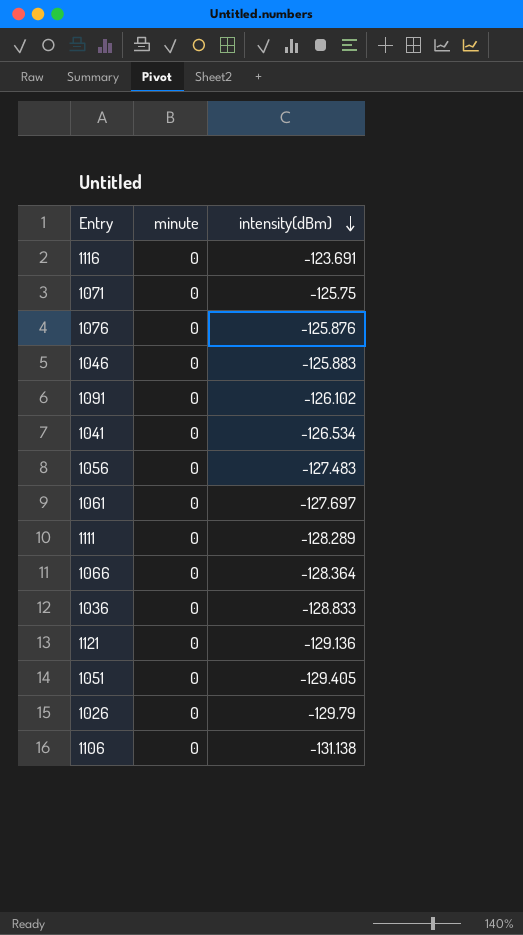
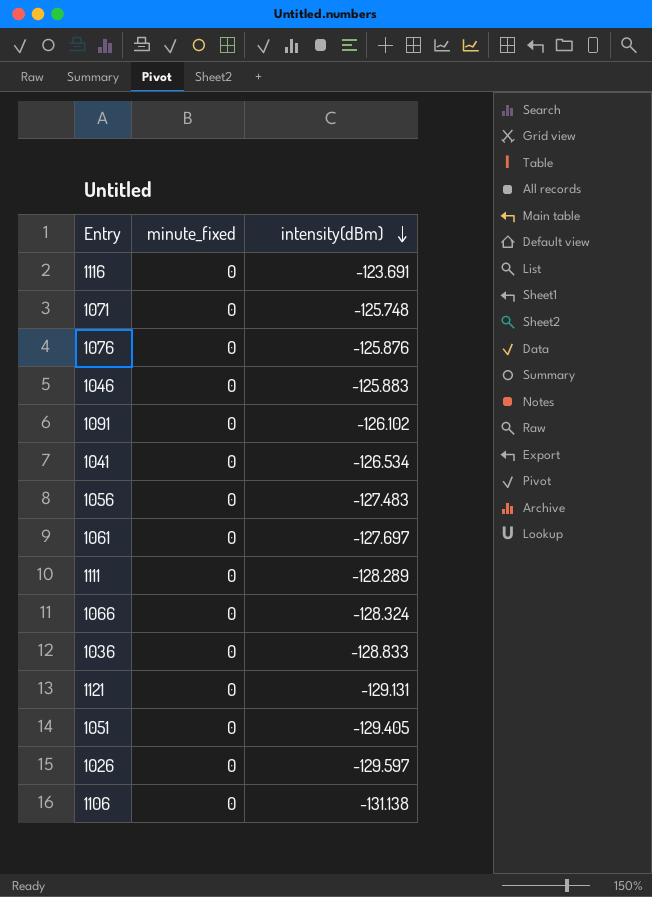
column name: minute -> minute_fixed
1071 | intensity(dBm): -125.75 -> -125.748
1066 | intensity(dBm): -128.364 -> -128.324
1121 | intensity(dBm): -129.136 -> -129.131
1026 | intensity(dBm): -129.79 -> -129.597

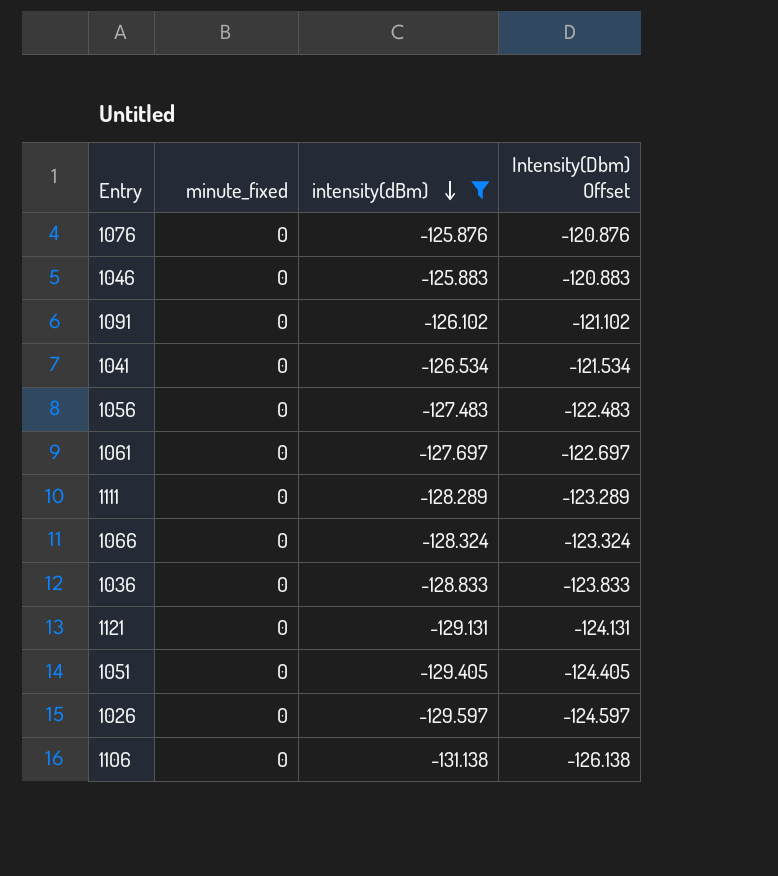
filter: none -> intensity(dBm) <= -125.876
column Intensity(Dbm) Offset | formula: none -> [intensity(dBm)] + 5

